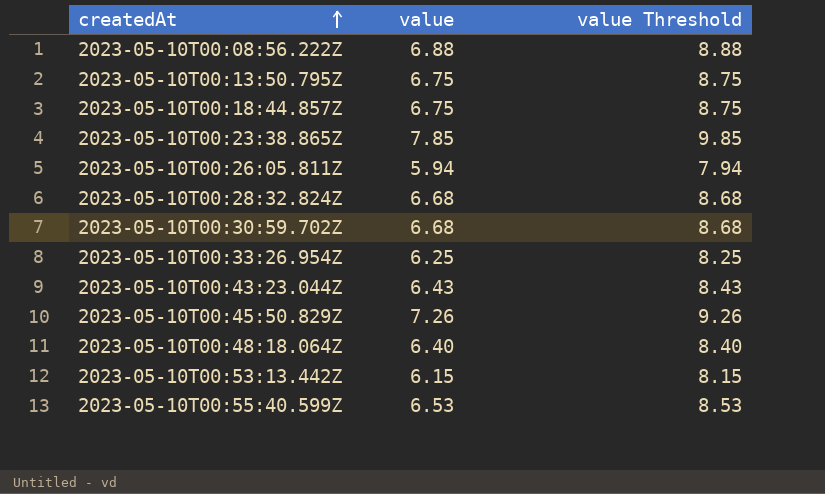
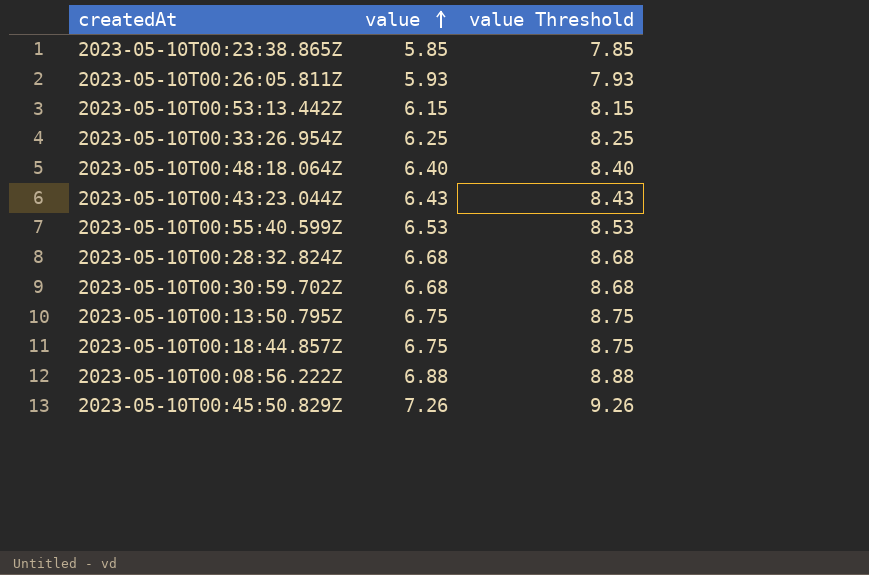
row order: createdAt ascending -> value ascending
2023-05-10T00:23:38.865Z | value: 7.85 -> 5.85
2023-05-10T00:23:38.865Z | value Threshold: 9.85 -> 7.85
2023-05-10T00:26:05.811Z | value: 5.94 -> 5.93
2023-05-10T00:26:05.811Z | value Threshold: 7.94 -> 7.93

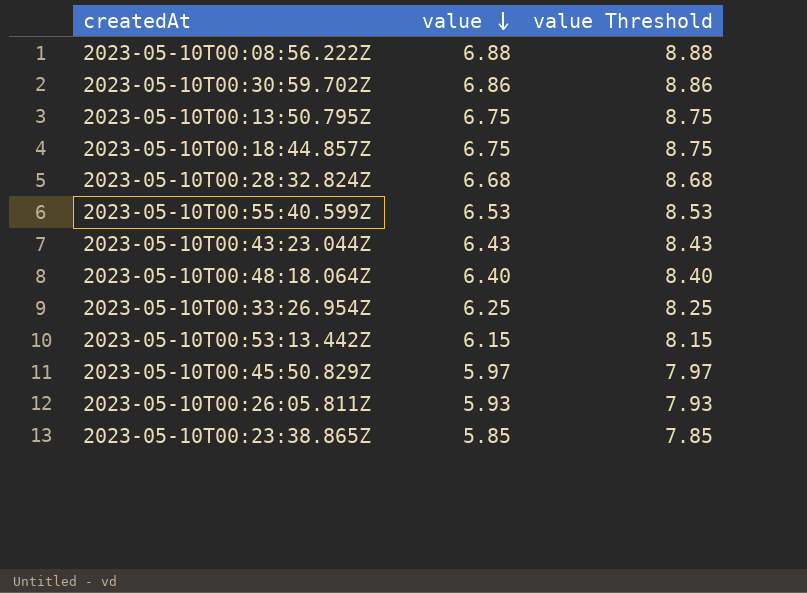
row order: value ascending -> value descending
2023-05-10T00:30:59.702Z | value: 6.68 -> 6.86
2023-05-10T00:30:59.702Z | value Threshold: 8.68 -> 8.86
2023-05-10T00:45:50.829Z | value: 7.26 -> 5.97
2023-05-10T00:45:50.829Z | value Threshold: 9.26 -> 7.97

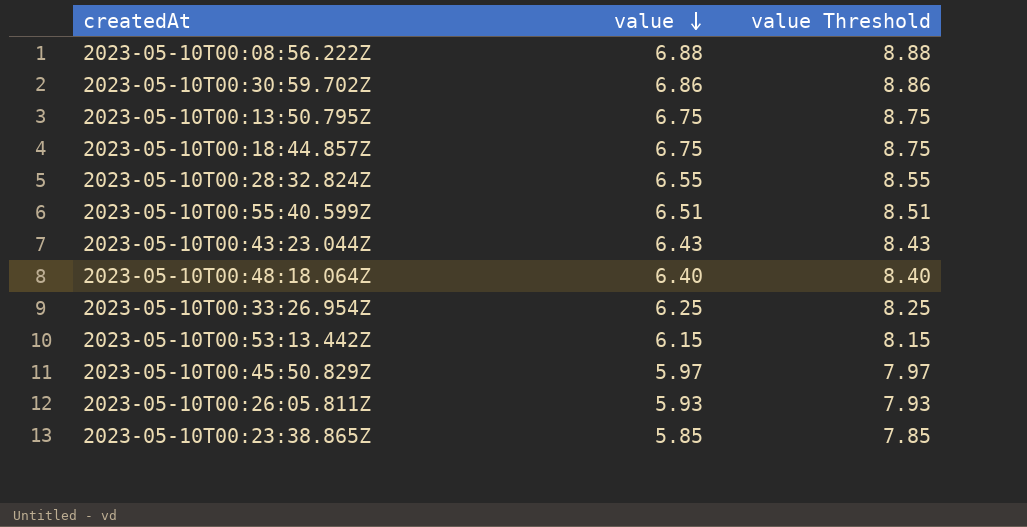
2023-05-10T00:28:32.824Z | value: 6.68 -> 6.55
2023-05-10T00:28:32.824Z | value Threshold: 8.68 -> 8.55
2023-05-10T00:55:40.599Z | value: 6.53 -> 6.51
2023-05-10T00:55:40.599Z | value Threshold: 8.53 -> 8.51

